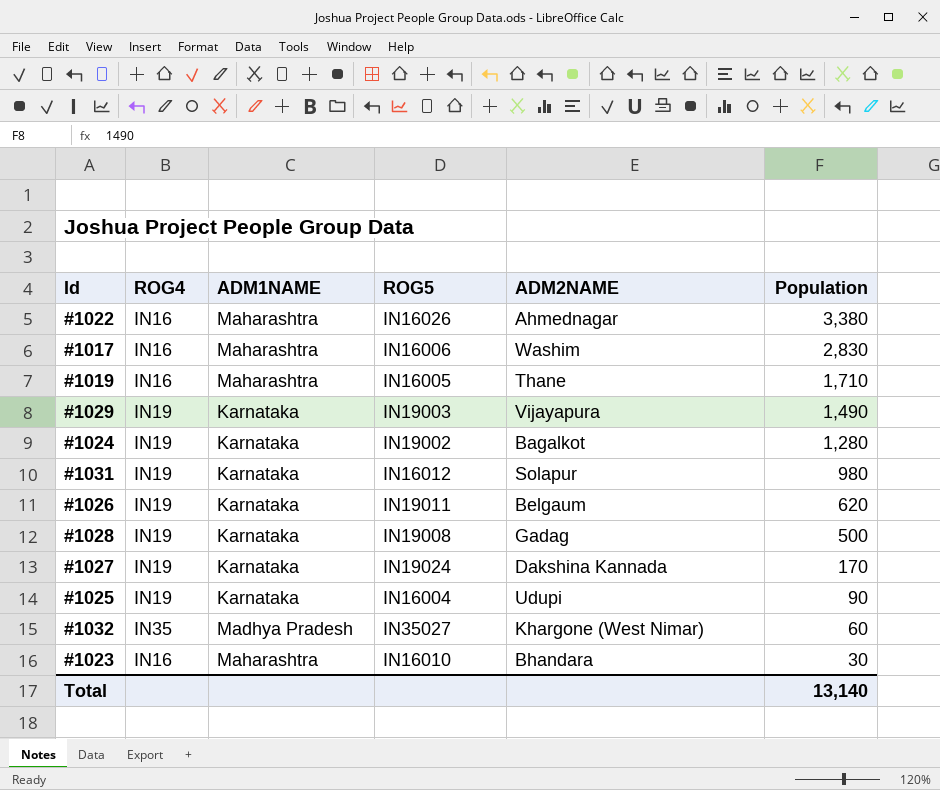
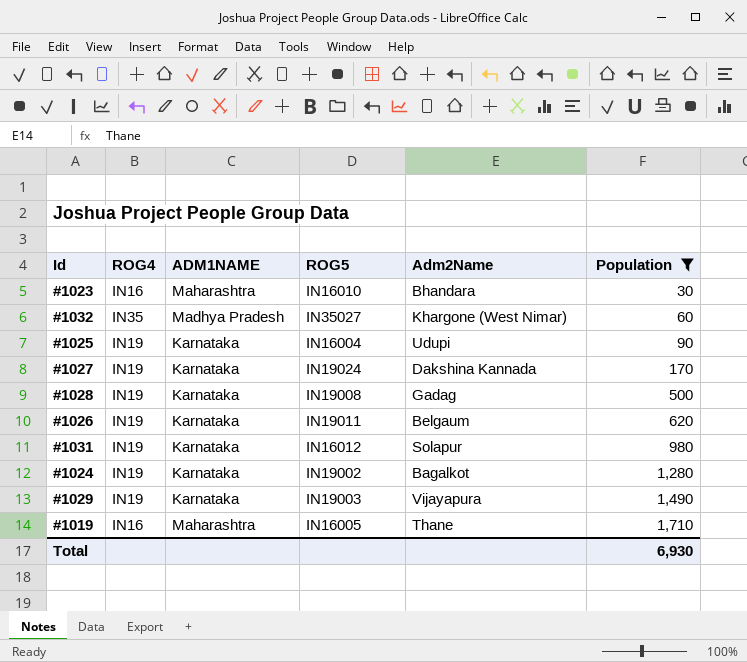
filter: none -> Population <= 1,710
row order: Population descending -> Population ascending
column name: ADM2NAME -> Adm2Name
Total | Population: 13,140 -> 6,930

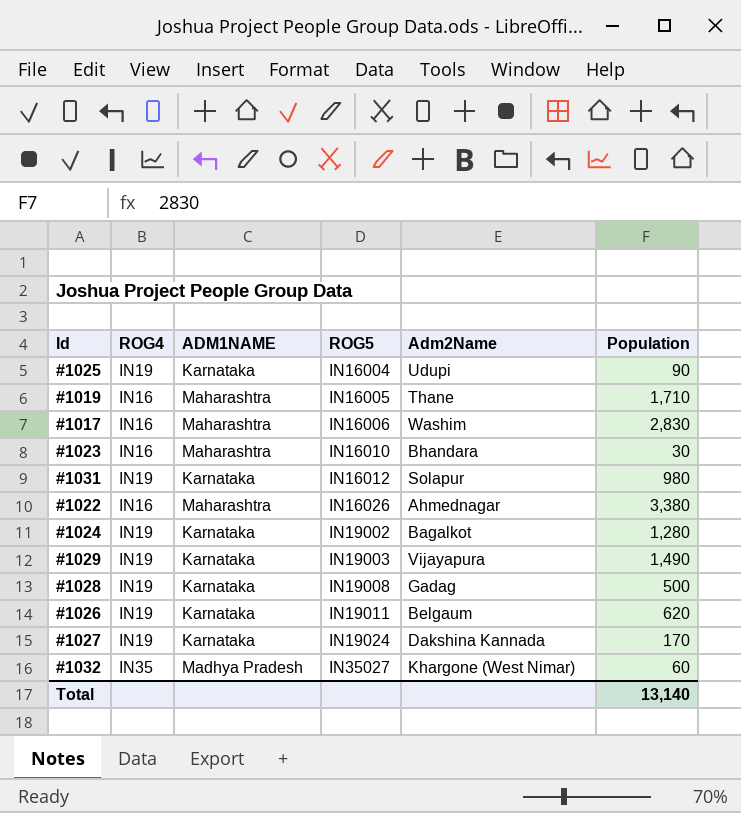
filter: Population <= 1,710 -> none
row order: Population ascending -> ROG5 ascending
Total | Population: 6,930 -> 13,140

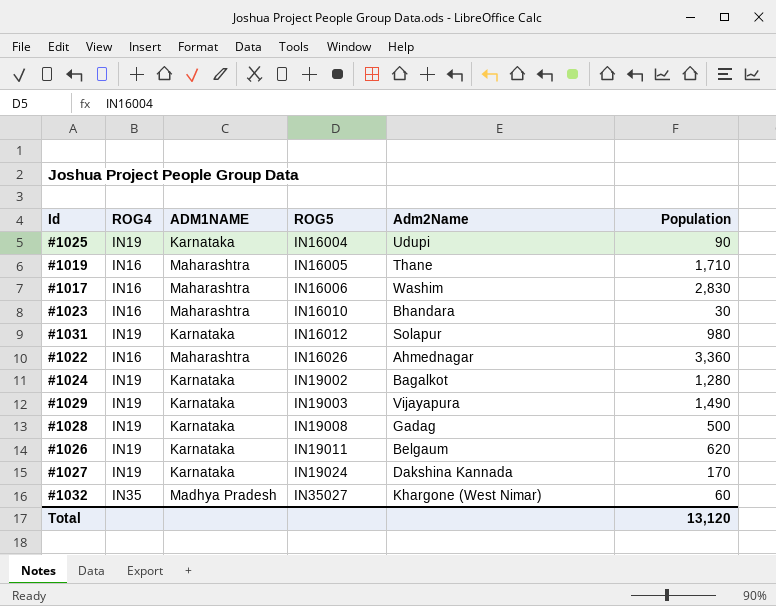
#1022 | Population: 3,380 -> 3,360
Total | Population: 13,140 -> 13,120

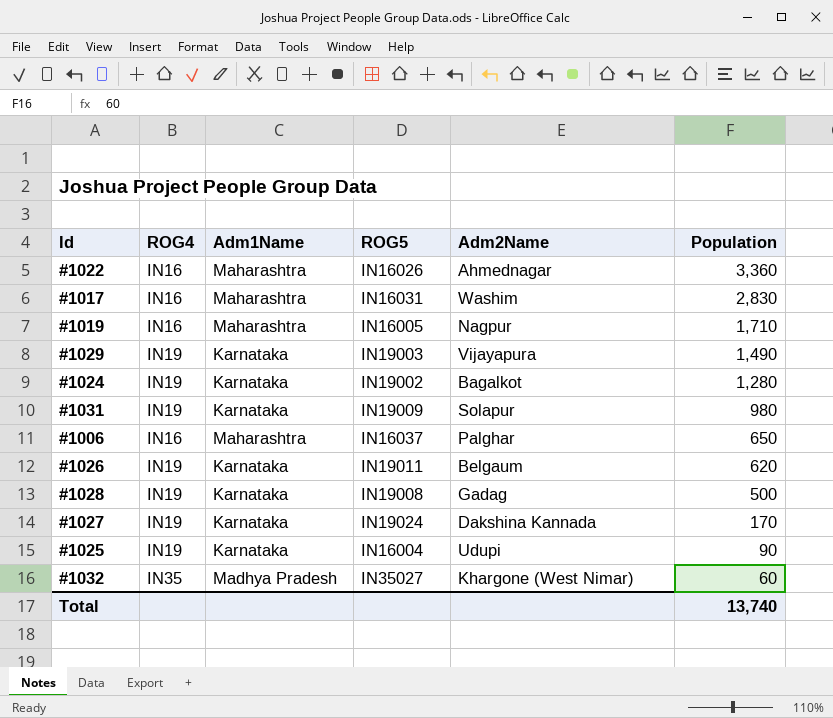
row order: ROG5 ascending -> Population descending
column name: ADM1NAME -> Adm1Name
row #1023: IN16 | Maharashtra | IN16010 | Bhandara | 30 -> none
#1017 | ROG5: IN16006 -> IN16031
#1019 | Adm2Name: Thane -> Nagpur
#1031 | ROG5: IN16012 -> IN19009
row #1006: none -> IN16 | Maharashtra | IN16037 | Palghar | 650
Total | Population: 13,120 -> 13,740

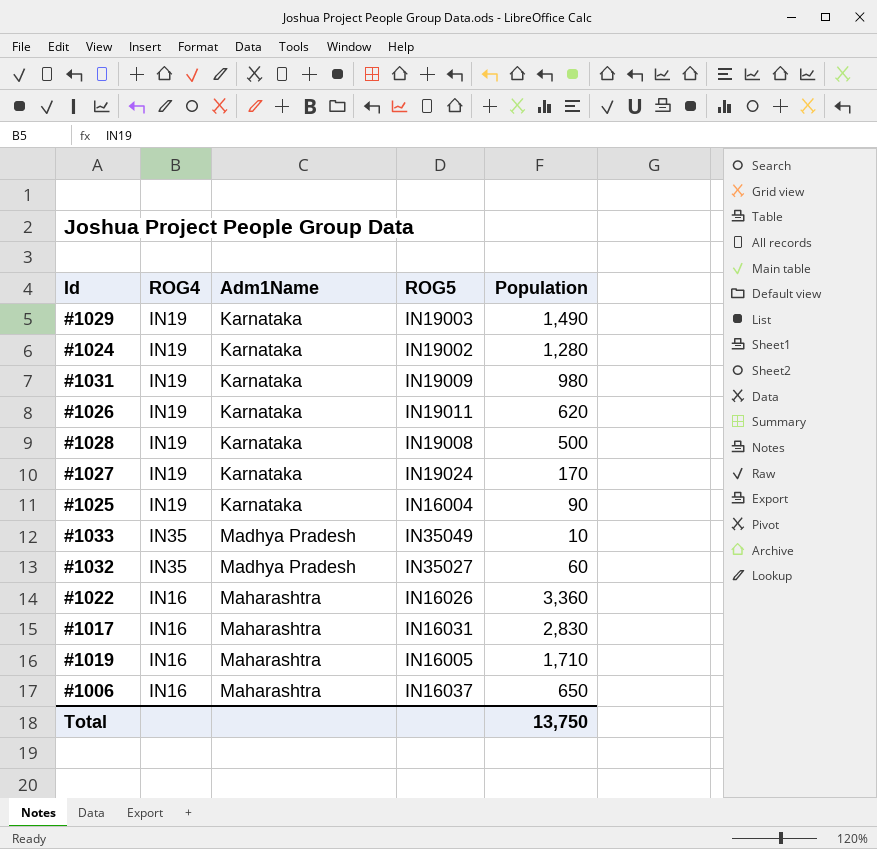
row order: Population descending -> Adm1Name ascending
column Adm2Name | position: 5 -> none
row #1033: none -> IN35 | Madhya Pradesh | IN35049 | 10
Total | Population: 13,740 -> 13,750

